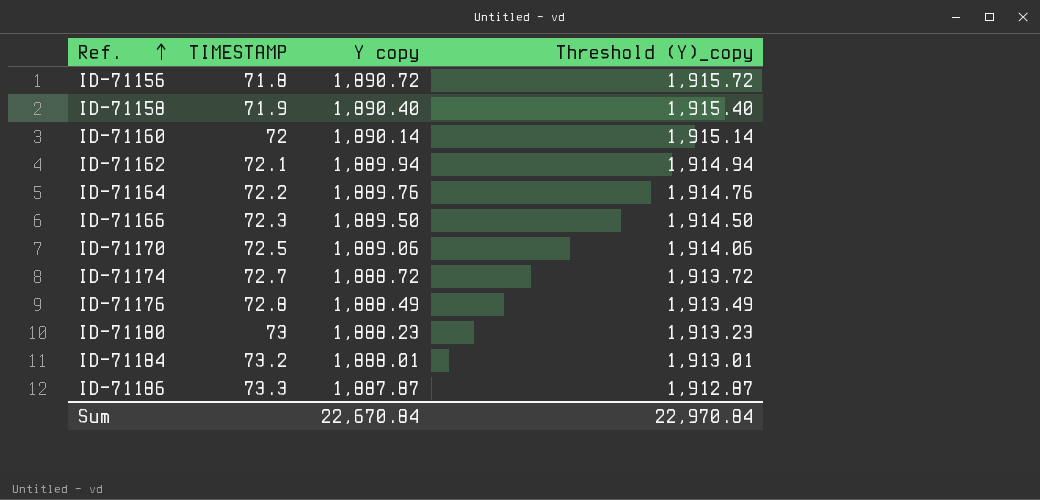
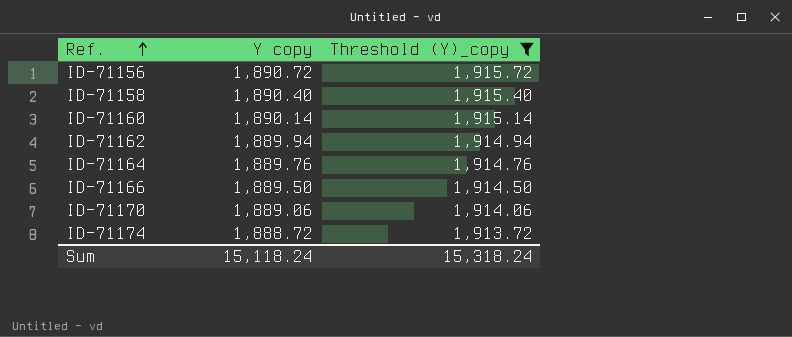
filter: none -> Threshold (Y)_copy >= 1,913.72
column TIMESTAMP | position: 2 -> none
Sum | Y copy: 22,670.84 -> 15,118.24
Sum | Threshold (Y)_copy: 22,970.84 -> 15,318.24

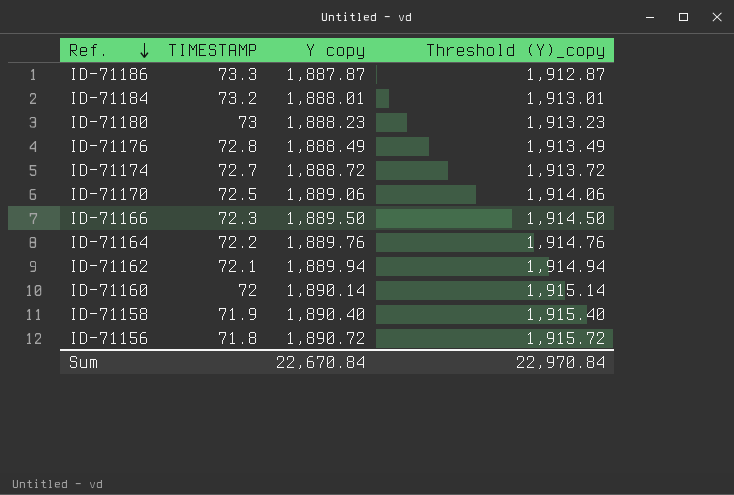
filter: Threshold (Y)_copy >= 1,913.72 -> none
row order: Ref. ascending -> Ref. descending
column TIMESTAMP | position: none -> 2
Sum | Y copy: 15,118.24 -> 22,670.84
Sum | Threshold (Y)_copy: 15,318.24 -> 22,970.84

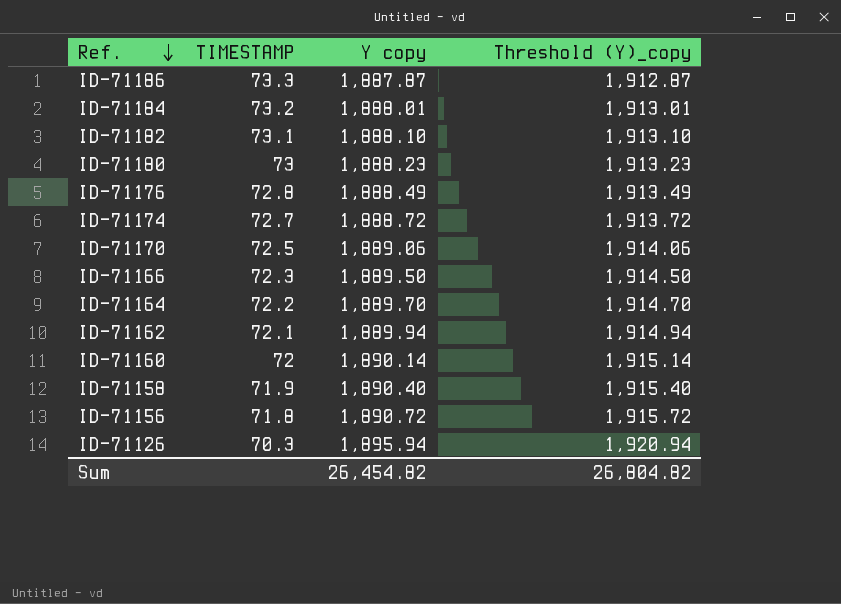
row ID-71182: none -> 73.1 | 1,888.10 | 1,913.10
ID-71164 | Y copy: 1,889.76 -> 1,889.70
ID-71164 | Threshold (Y)_copy: 1,914.76 -> 1,914.70
row ID-71126: none -> 70.3 | 1,895.94 | 1,920.94
Sum | Y copy: 22,670.84 -> 26,454.82
Sum | Threshold (Y)_copy: 22,970.84 -> 26,804.82

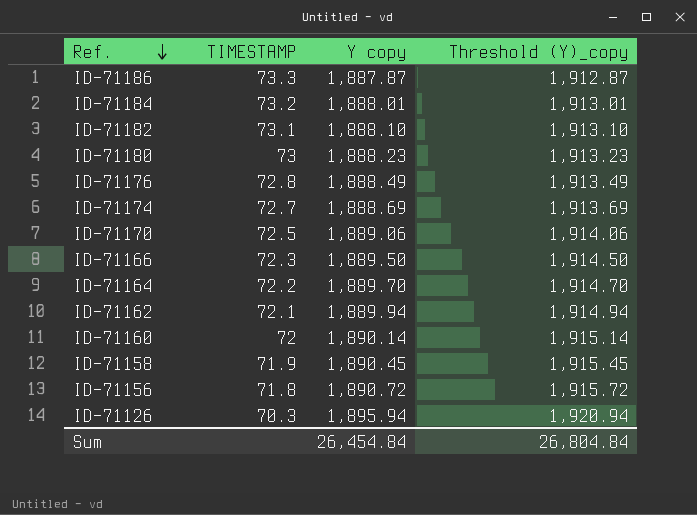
ID-71174 | Y copy: 1,888.72 -> 1,888.69
ID-71174 | Threshold (Y)_copy: 1,913.72 -> 1,913.69
ID-71158 | Y copy: 1,890.40 -> 1,890.45
ID-71158 | Threshold (Y)_copy: 1,915.40 -> 1,915.45
Sum | Y copy: 26,454.82 -> 26,454.84
Sum | Threshold (Y)_copy: 26,804.82 -> 26,804.84

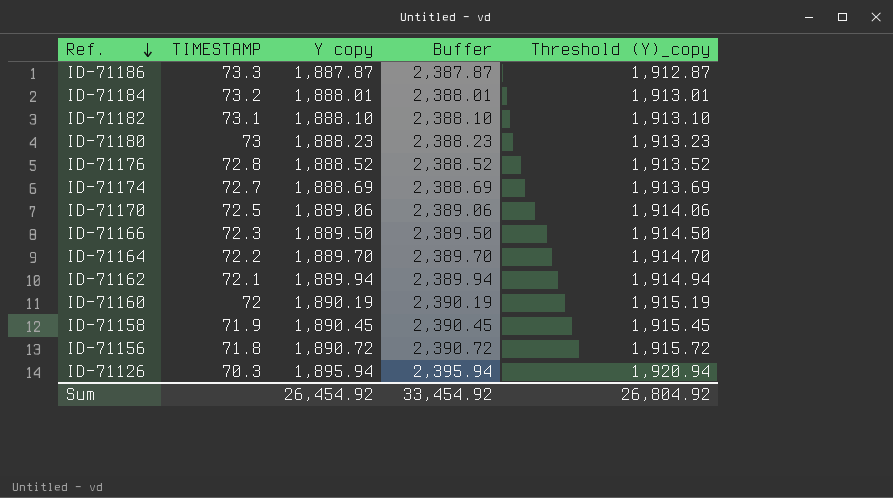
column Buffer | formula: none -> [Y copy] + 500
ID-71176 | Y copy: 1,888.49 -> 1,888.52
ID-71176 | Threshold (Y)_copy: 1,913.49 -> 1,913.52
ID-71160 | Y copy: 1,890.14 -> 1,890.19
ID-71160 | Threshold (Y)_copy: 1,915.14 -> 1,915.19
Sum | Y copy: 26,454.84 -> 26,454.92
Sum | Threshold (Y)_copy: 26,804.84 -> 26,804.92

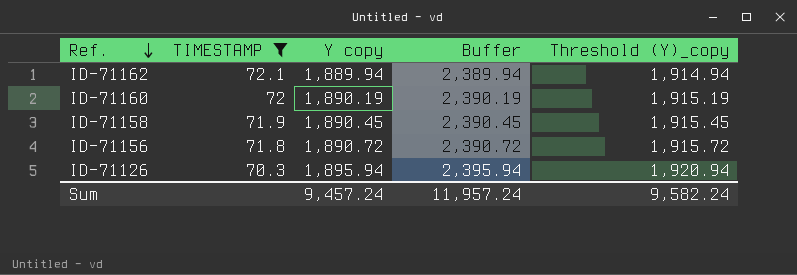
filter: none -> TIMESTAMP <= 72.1
Sum | Y copy: 26,454.92 -> 9,457.24
Sum | Buffer: 33,454.92 -> 11,957.24
Sum | Threshold (Y)_copy: 26,804.92 -> 9,582.24

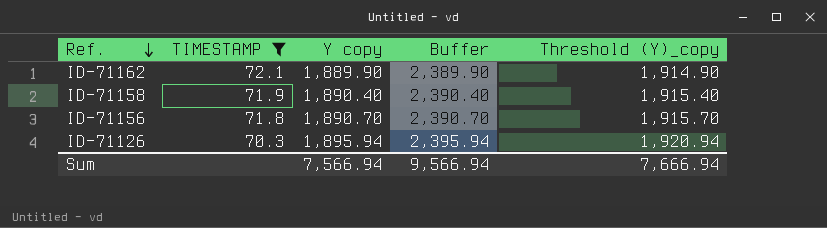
row ID-71160: 72 | 1,890.19 | 2,390.19 | 1,915.19 -> none
ID-71162 | Y copy: 1,889.94 -> 1,889.90
ID-71162 | Buffer: 2,389.94 -> 2,389.90
ID-71162 | Threshold (Y)_copy: 1,914.94 -> 1,914.90
ID-71158 | Y copy: 1,890.45 -> 1,890.40
ID-71158 | Buffer: 2,390.45 -> 2,390.40
ID-71158 | Threshold (Y)_copy: 1,915.45 -> 1,915.40
ID-71156 | Y copy: 1,890.72 -> 1,890.70
ID-71156 | Buffer: 2,390.72 -> 2,390.70
ID-71156 | Threshold (Y)_copy: 1,915.72 -> 1,915.70
Sum | Y copy: 9,457.24 -> 7,566.94
Sum | Buffer: 11,957.24 -> 9,566.94
Sum | Threshold (Y)_copy: 9,582.24 -> 7,666.94

